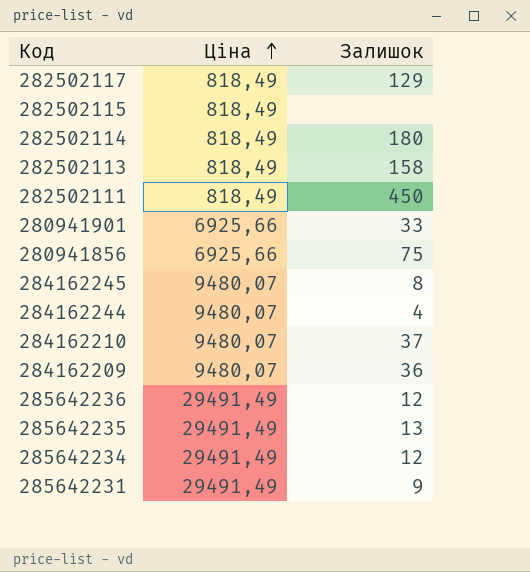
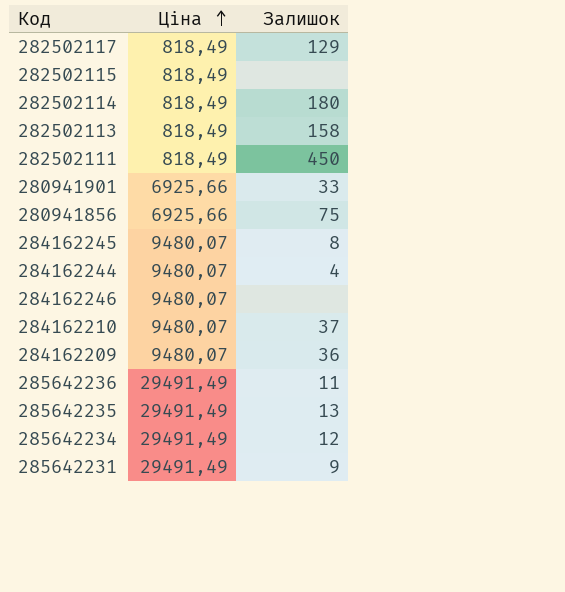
row 284162246: none -> 9480,07 | none
285642236 | Залишок: 12 -> 11

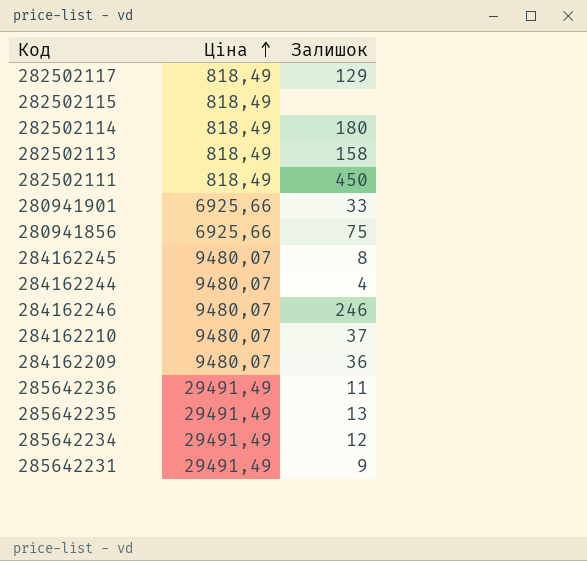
284162246 | Залишок: none -> 246

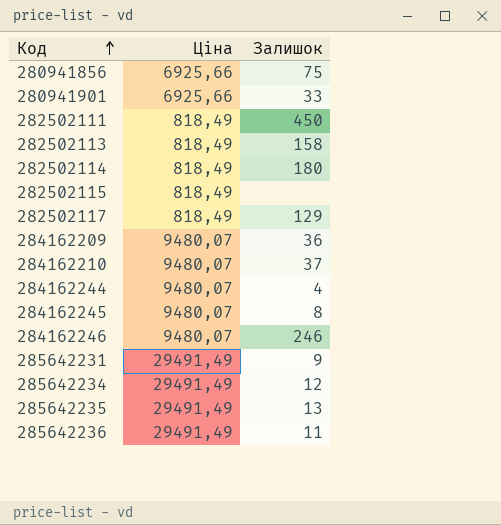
row order: Ціна ascending -> Код ascending

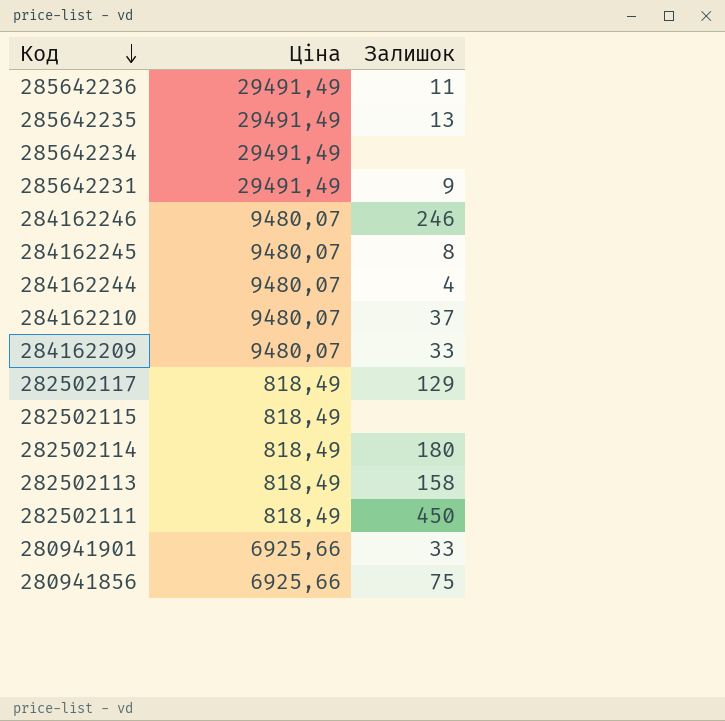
row order: Код ascending -> Код descending
285642234 | Залишок: 12 -> none
284162209 | Залишок: 36 -> 33

